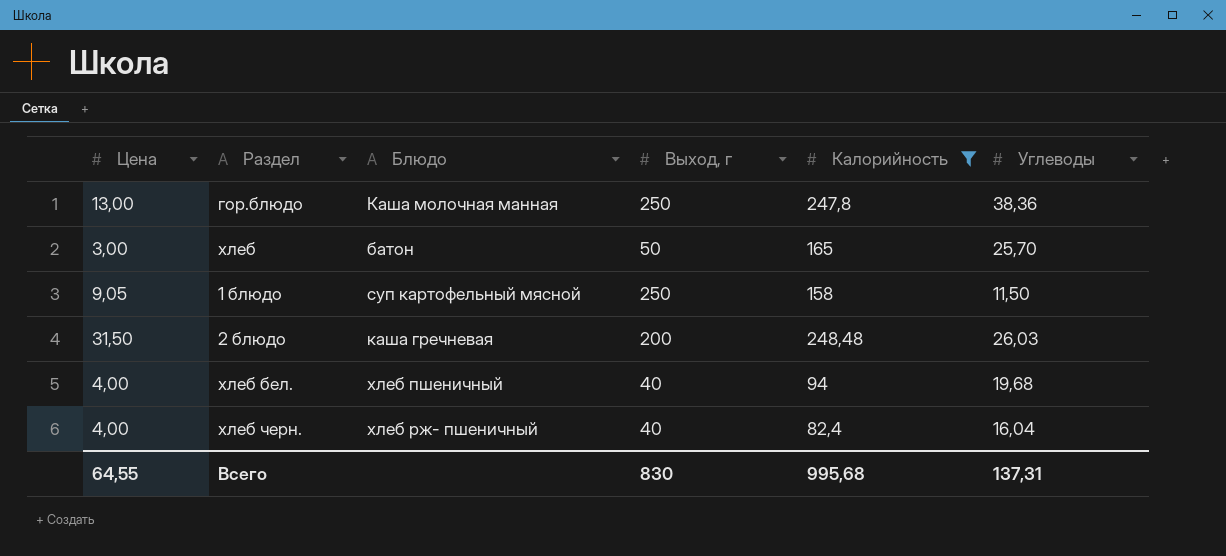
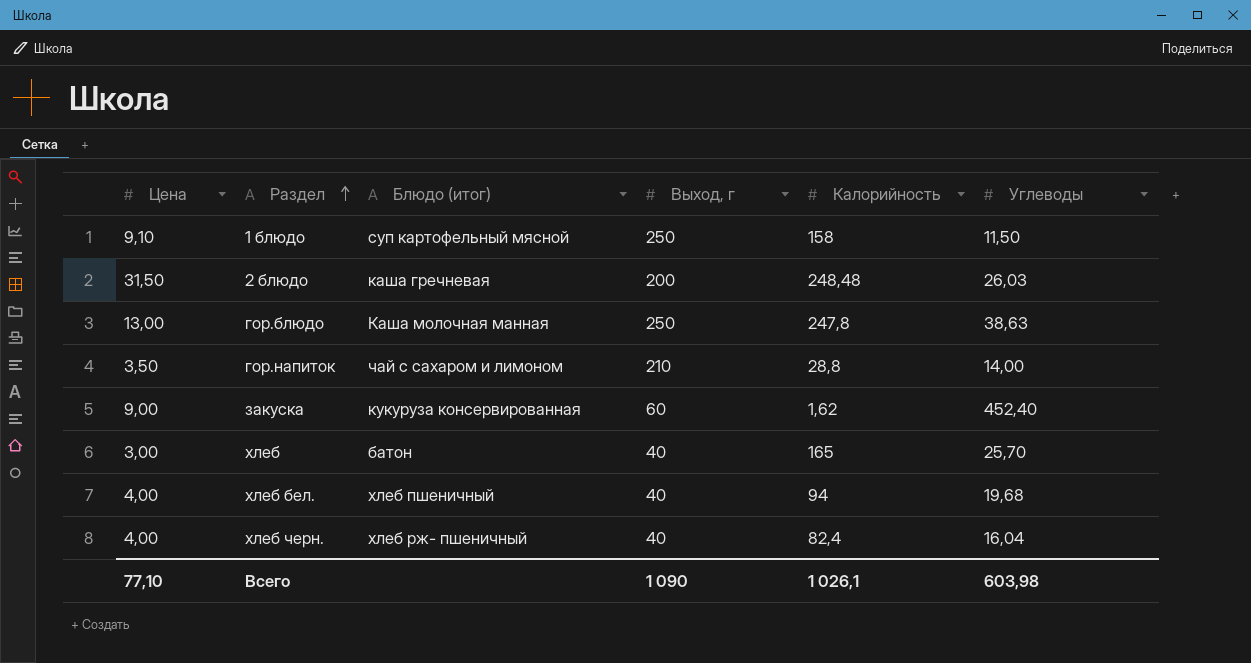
filter: Калорийность >= 82,4 -> none
row order: none -> Раздел ascending
column name: Блюдо -> Блюдо (итог)
1 блюдо | Цена: 9,05 -> 9,10
гор.блюдо | Углеводы: 38,36 -> 38,63
хлеб | Выход, г: 50 -> 40
Всего | Цена: 64,55 -> 77,10
Всего | Выход, г: 830 -> 1 090
Всего | Калорийность: 995,68 -> 1 026,1
Всего | Углеводы: 137,31 -> 603,98

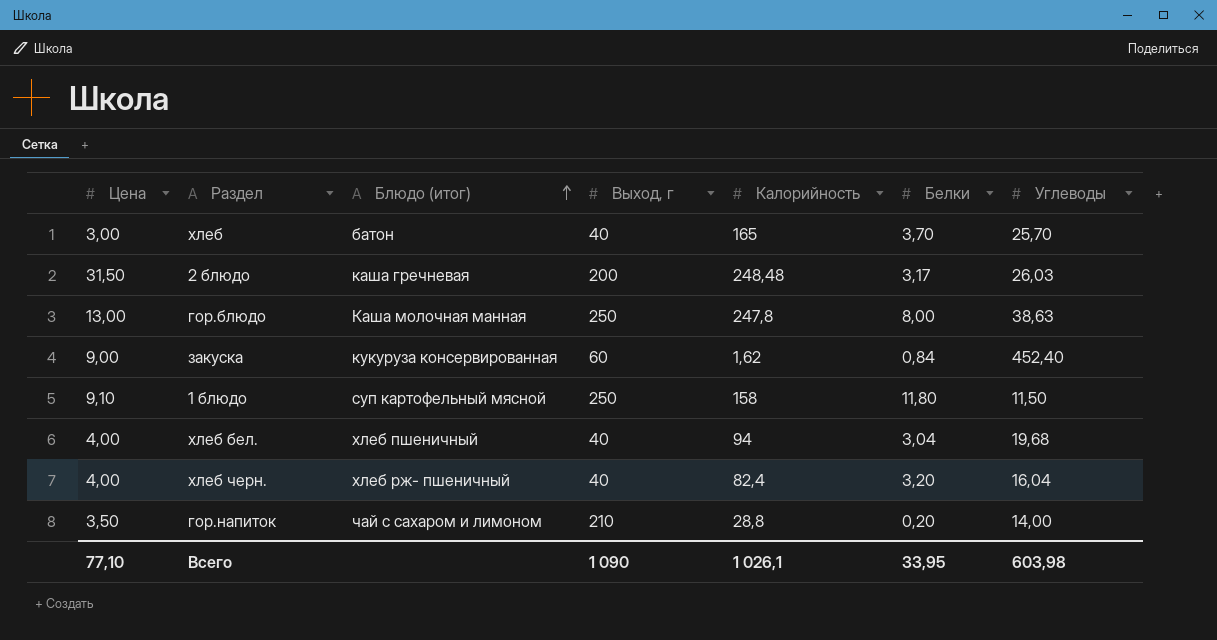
row order: Раздел ascending -> Блюдо (итог) ascending
column Белки | position: none -> 6

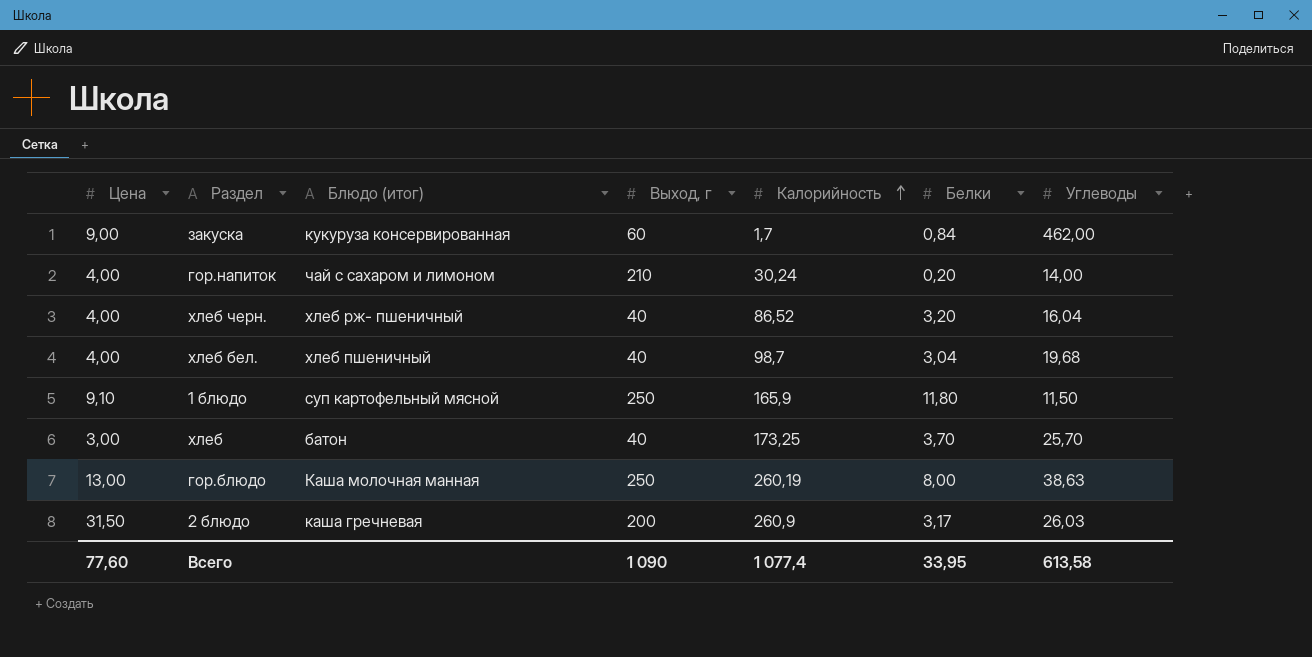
row order: Блюдо (итог) ascending -> Калорийность ascending
закуска | Калорийность: 1,62 -> 1,7
закуска | Углеводы: 452,40 -> 462,00
гор.напиток | Цена: 3,50 -> 4,00
гор.напиток | Калорийность: 28,8 -> 30,24
хлеб черн. | Калорийность: 82,4 -> 86,52
хлеб бел. | Калорийность: 94 -> 98,7
1 блюдо | Калорийность: 158 -> 165,9
хлеб | Калорийность: 165 -> 173,25
гор.блюдо | Калорийность: 247,8 -> 260,19
2 блюдо | Калорийность: 248,48 -> 260,9
Всего | Цена: 77,10 -> 77,60
Всего | Калорийность: 1 026,1 -> 1 077,4
Всего | Углеводы: 603,98 -> 613,58

